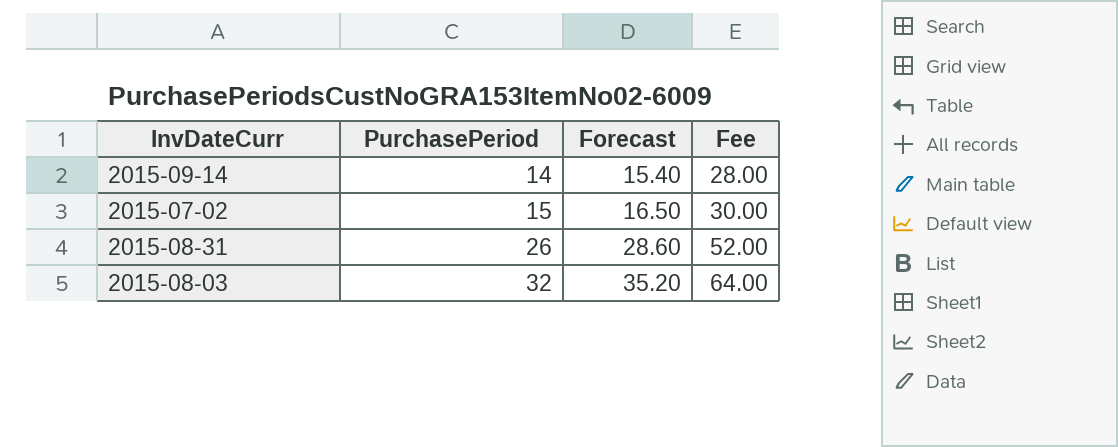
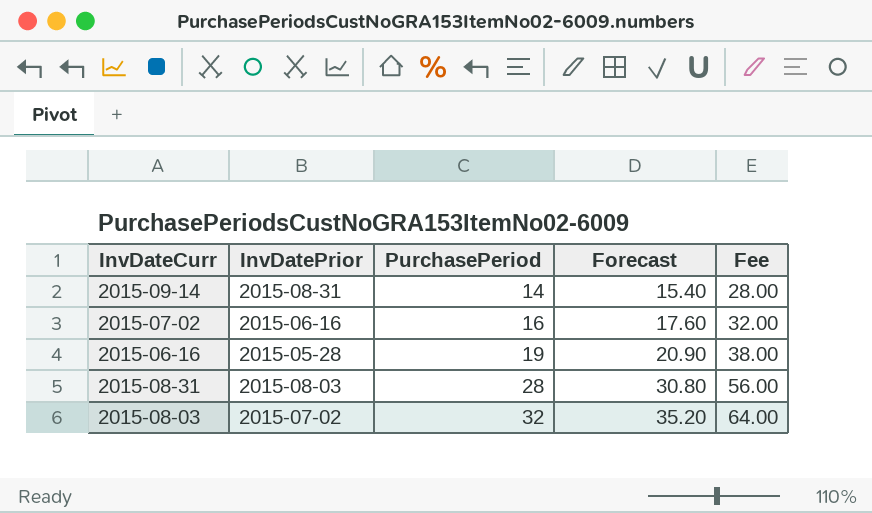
column InvDatePrior | position: none -> 2
2015-07-02 | PurchasePeriod: 15 -> 16
2015-07-02 | Forecast: 16.50 -> 17.60
2015-07-02 | Fee: 30.00 -> 32.00
row 2015-06-16: none -> 2015-05-28 | 19 | 20.90 | 38.00
2015-08-31 | PurchasePeriod: 26 -> 28
2015-08-31 | Forecast: 28.60 -> 30.80
2015-08-31 | Fee: 52.00 -> 56.00

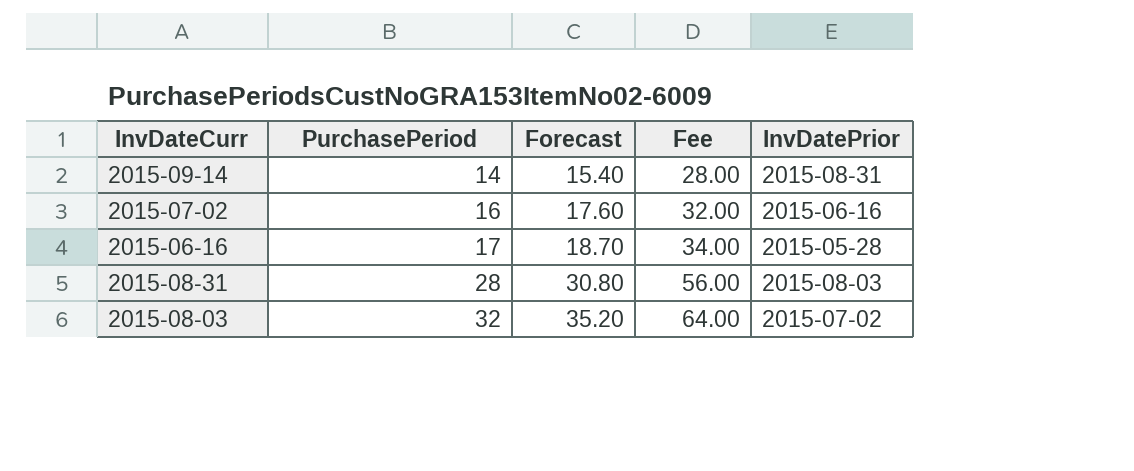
column InvDatePrior | position: 2 -> 5
2015-06-16 | PurchasePeriod: 19 -> 17
2015-06-16 | Forecast: 20.90 -> 18.70
2015-06-16 | Fee: 38.00 -> 34.00

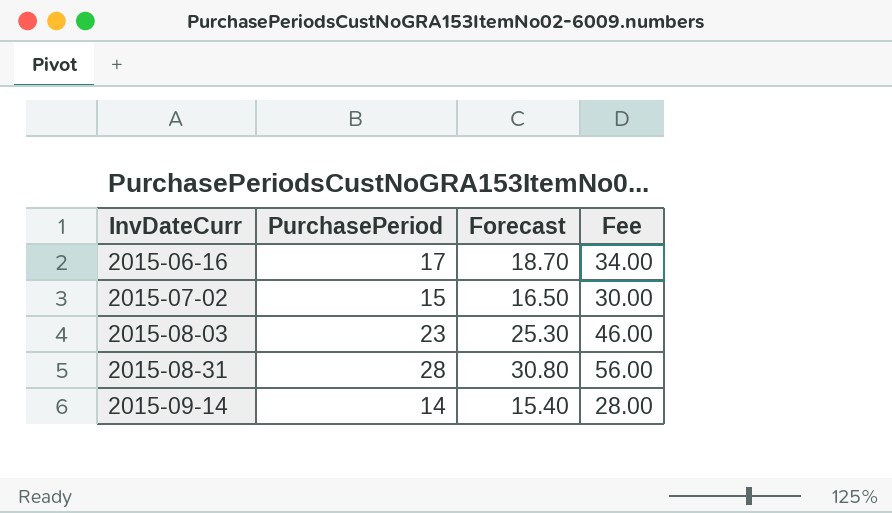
row order: PurchasePeriod ascending -> InvDateCurr ascending
column InvDatePrior | position: 5 -> none
2015-07-02 | PurchasePeriod: 16 -> 15
2015-07-02 | Forecast: 17.60 -> 16.50
2015-07-02 | Fee: 32.00 -> 30.00
2015-08-03 | PurchasePeriod: 32 -> 23
2015-08-03 | Forecast: 35.20 -> 25.30
2015-08-03 | Fee: 64.00 -> 46.00

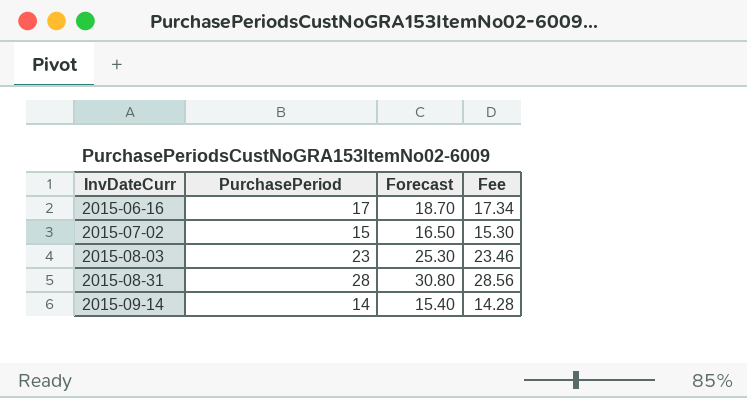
column Fee | formula: [PurchasePeriod] * 2 -> [PurchasePeriod] * 1.02

